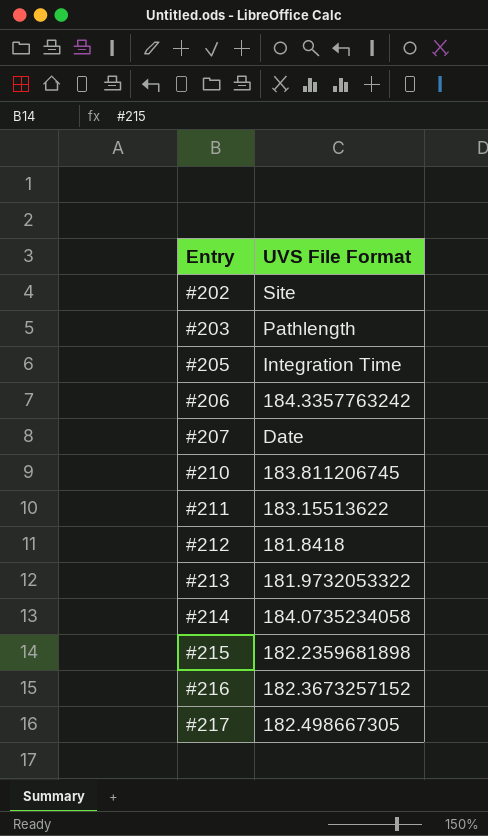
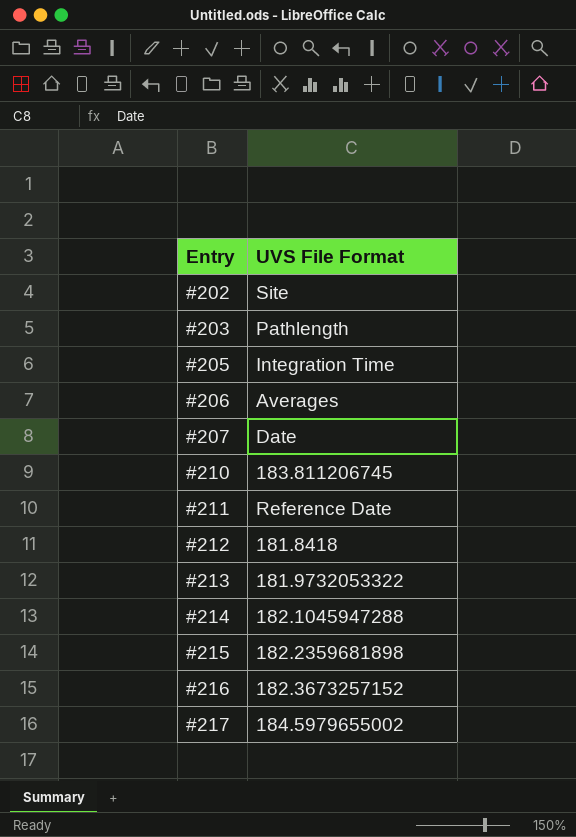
#206 | UVS File Format: 184.3357763242 -> Averages
#211 | UVS File Format: 183.15513622 -> Reference Date
#214 | UVS File Format: 184.0735234058 -> 182.1045947288
#217 | UVS File Format: 182.498667305 -> 184.5979655002

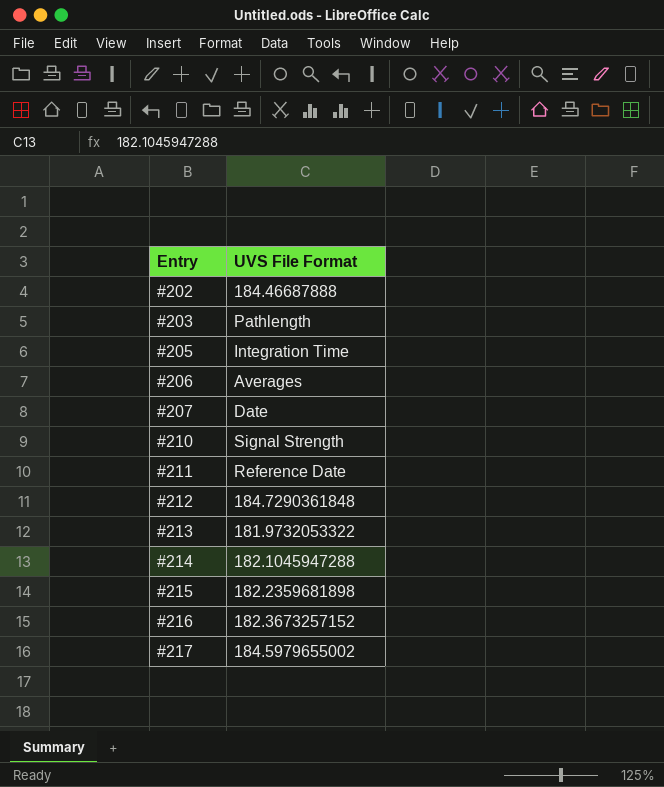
#202 | UVS File Format: Site -> 184.46687888
#210 | UVS File Format: 183.811206745 -> Signal Strength
#212 | UVS File Format: 181.8418 -> 184.7290361848

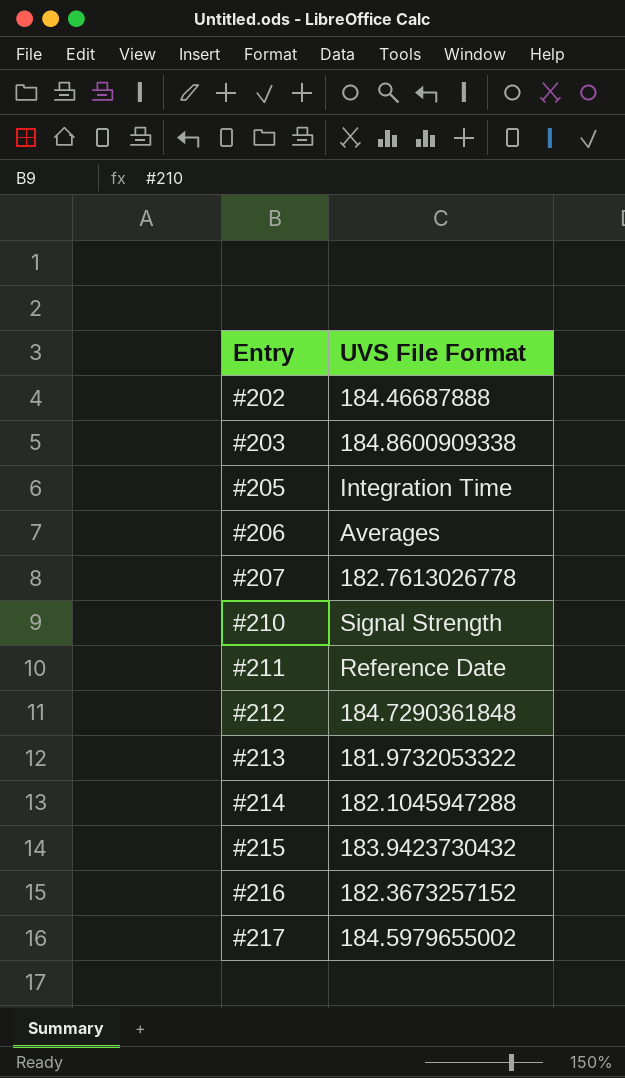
#203 | UVS File Format: Pathlength -> 184.8600909338
#207 | UVS File Format: Date -> 182.7613026778
#215 | UVS File Format: 182.2359681898 -> 183.9423730432

